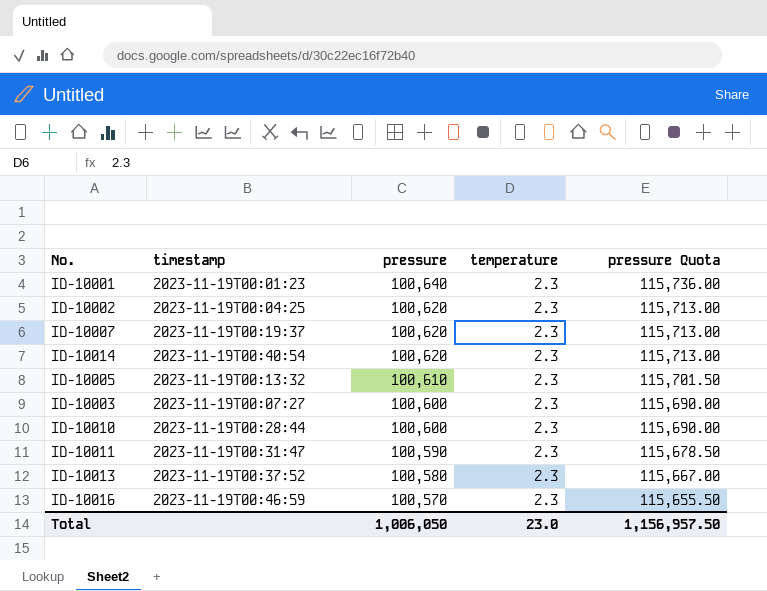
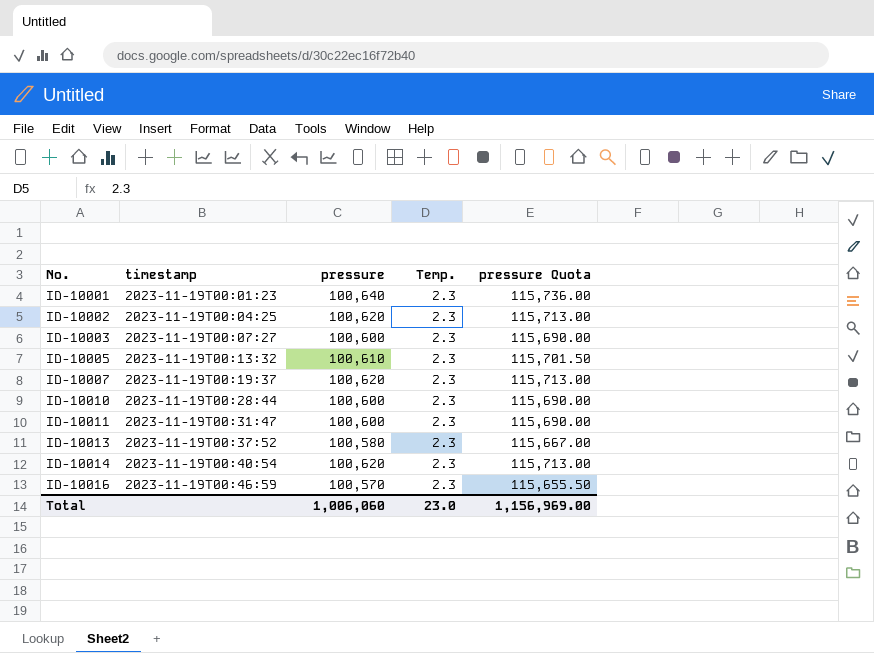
row order: pressure descending -> No. ascending
column name: temperature -> Temp.
ID-10011 | pressure: 100,590 -> 100,600
ID-10011 | pressure Quota: 115,678.50 -> 115,690.00
Total | pressure: 1,006,050 -> 1,006,060
Total | pressure Quota: 1,156,957.50 -> 1,156,969.00

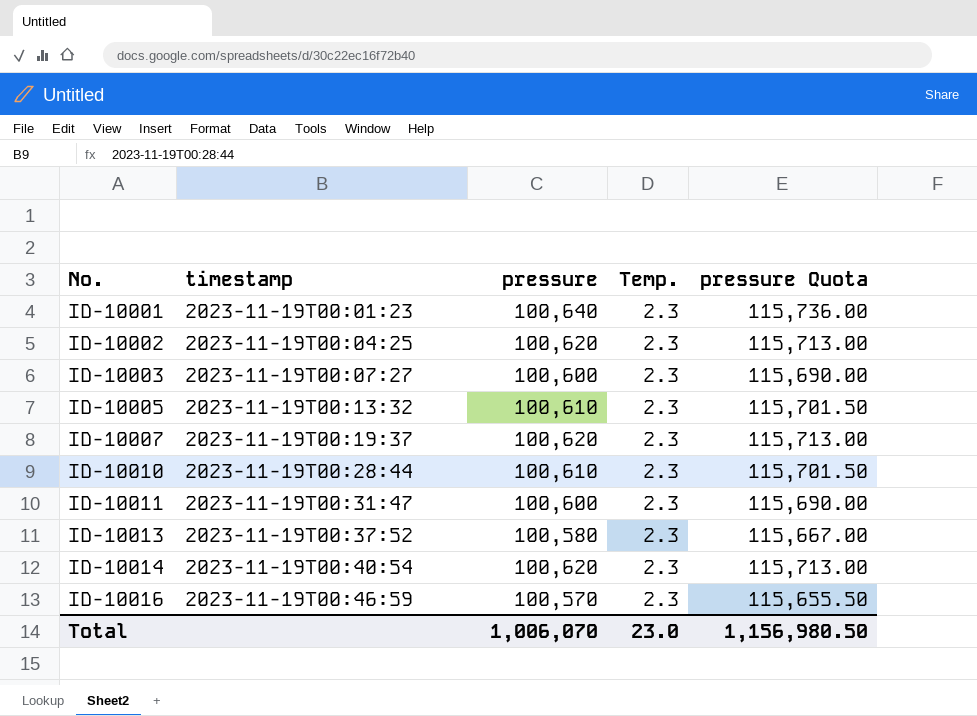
ID-10010 | pressure: 100,600 -> 100,610
ID-10010 | pressure Quota: 115,690.00 -> 115,701.50
Total | pressure: 1,006,060 -> 1,006,070
Total | pressure Quota: 1,156,969.00 -> 1,156,980.50

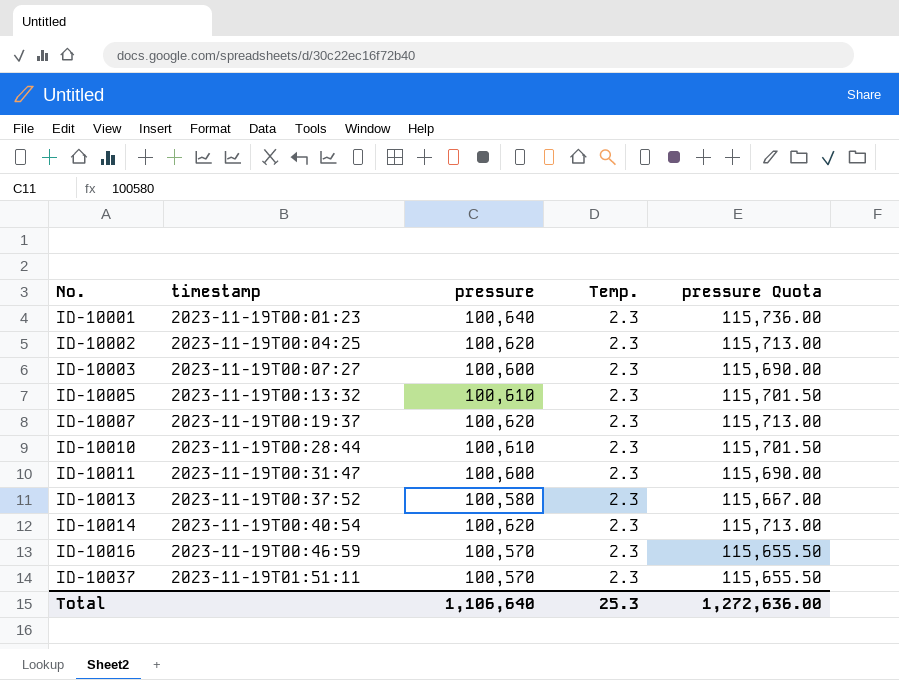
row ID-10037: none -> 2023-11-19T01:51:11 | 100,570 | 2.3 | 115,655.50
Total | pressure: 1,006,070 -> 1,106,640
Total | Temp.: 23.0 -> 25.3
Total | pressure Quota: 1,156,980.50 -> 1,272,636.00

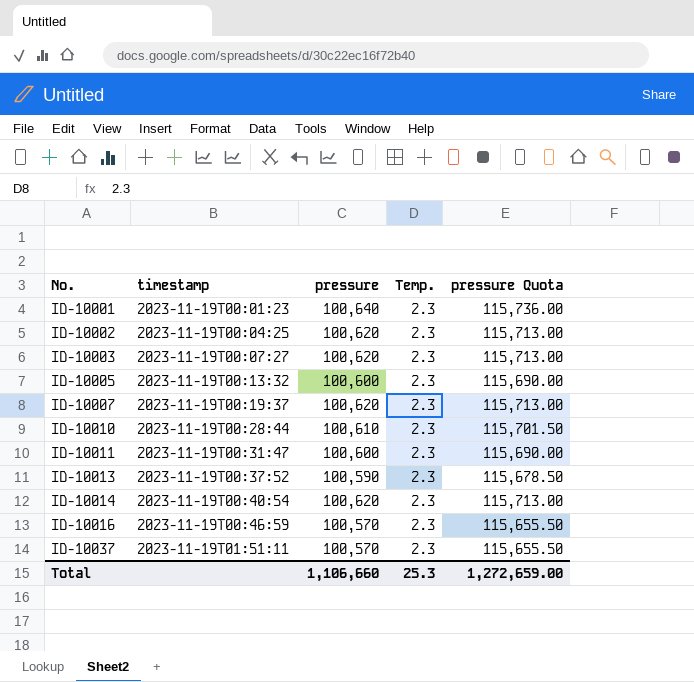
ID-10003 | pressure: 100,600 -> 100,620
ID-10003 | pressure Quota: 115,690.00 -> 115,713.00
ID-10005 | pressure: 100,610 -> 100,600
ID-10005 | pressure Quota: 115,701.50 -> 115,690.00
ID-10013 | pressure: 100,580 -> 100,590
ID-10013 | pressure Quota: 115,667.00 -> 115,678.50
Total | pressure: 1,106,640 -> 1,106,660
Total | pressure Quota: 1,272,636.00 -> 1,272,659.00

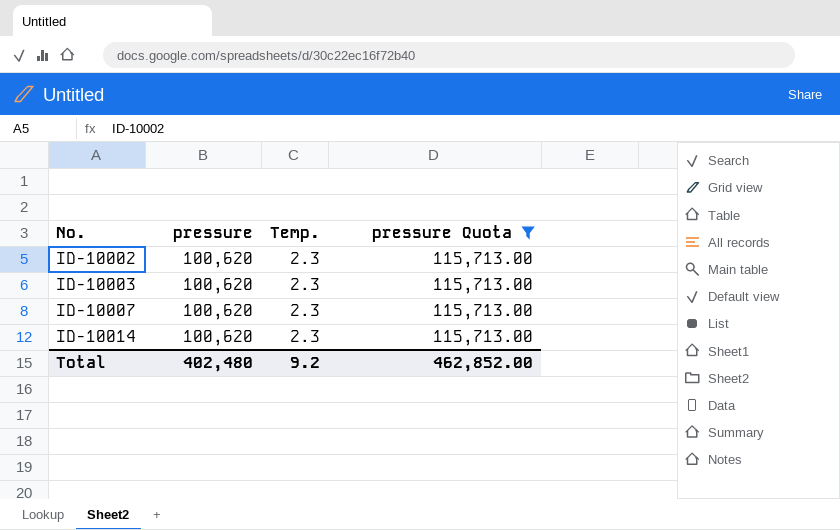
filter: none -> pressure Quota = 115,713.00
column timestamp | position: 2 -> none
Total | pressure: 1,106,660 -> 402,480
Total | Temp.: 25.3 -> 9.2
Total | pressure Quota: 1,272,659.00 -> 462,852.00

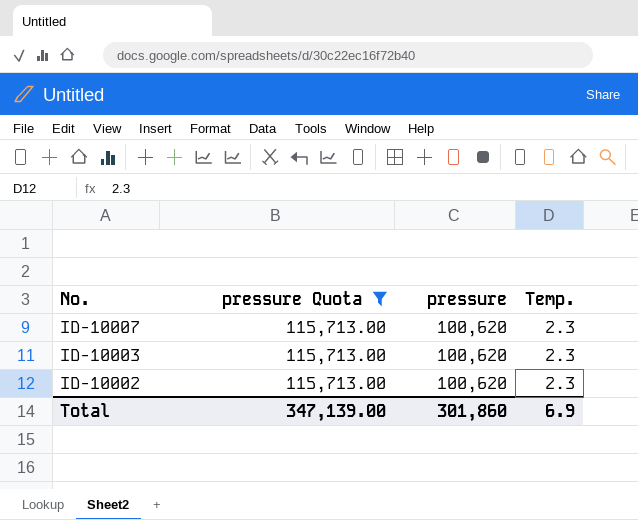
row order: No. ascending -> No. descending
column pressure Quota | position: 4 -> 2
row ID-10014: 100,620 | 2.3 | 115,713.00 -> none
Total | pressure Quota: 462,852.00 -> 347,139.00
Total | pressure: 402,480 -> 301,860
Total | Temp.: 9.2 -> 6.9

